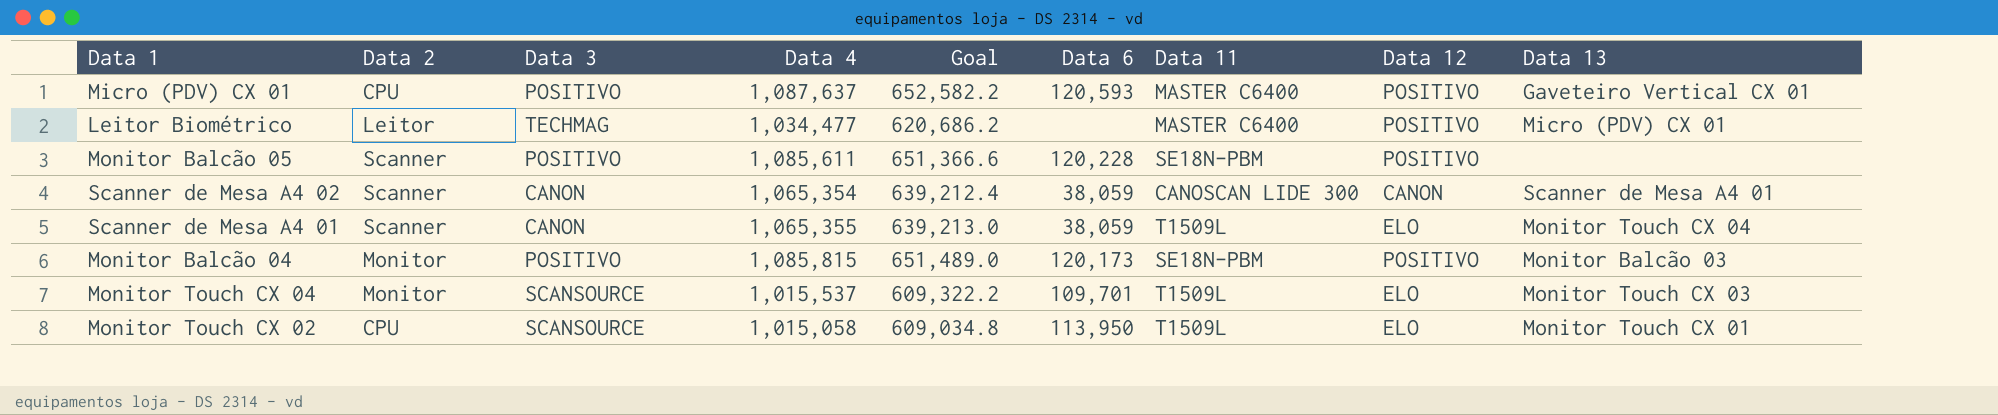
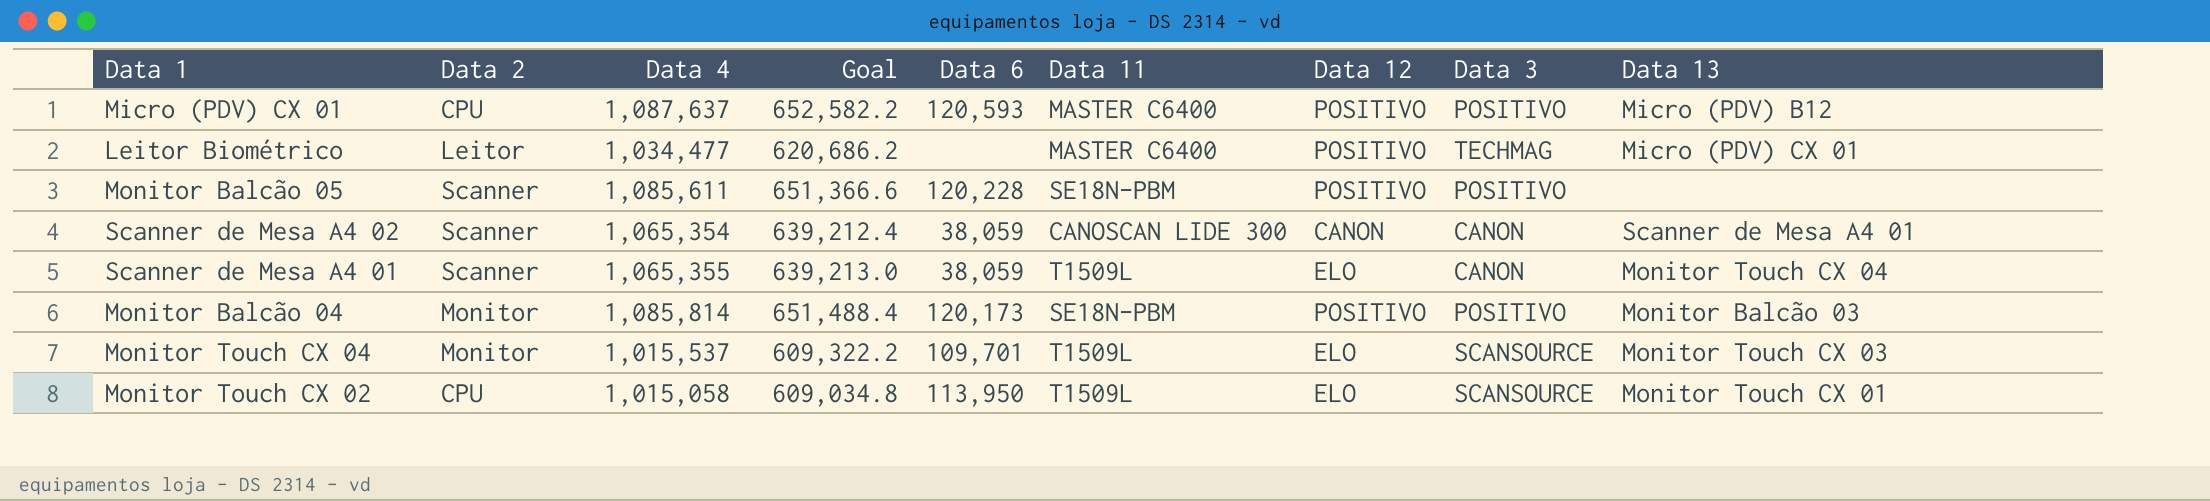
column Data 3 | position: 3 -> 8
Micro (PDV) CX 01 | Data 13: Gaveteiro Vertical CX 01 -> Micro (PDV) B12
Monitor Balcão 04 | Data 4: 1,085,815 -> 1,085,814
Monitor Balcão 04 | Goal: 651,489.0 -> 651,488.4

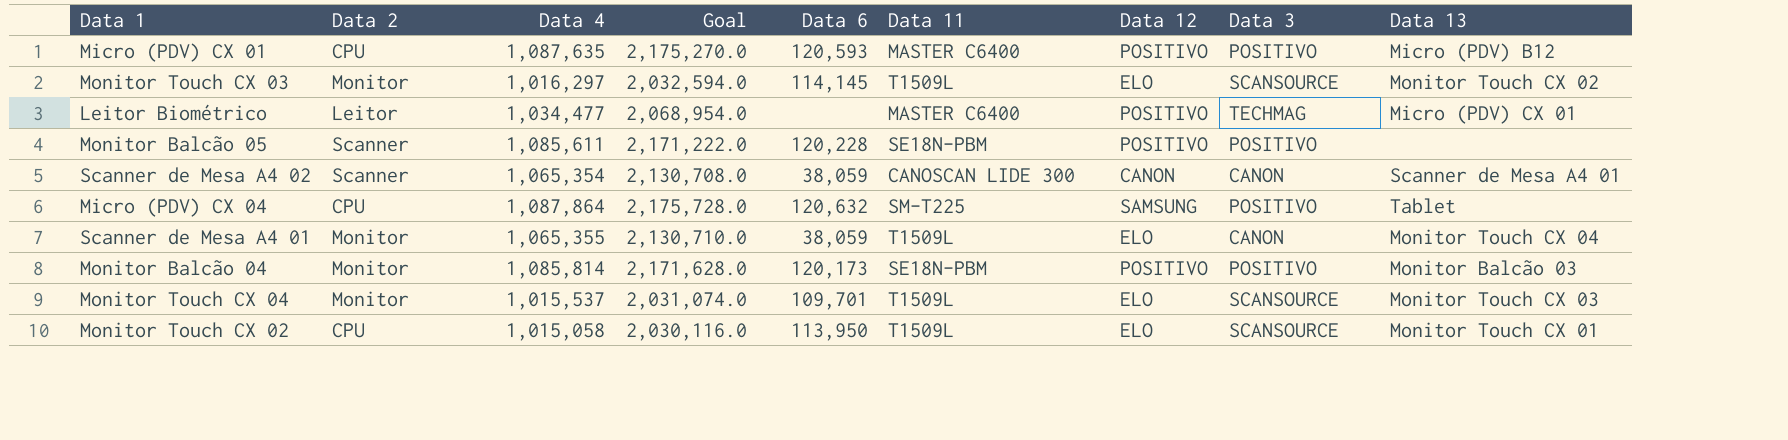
column Goal | formula: [Data 4] * 0.6 -> [Data 4] * 2
Micro (PDV) CX 01 | Data 4: 1,087,637 -> 1,087,635
row Monitor Touch CX 03: none -> Monitor | 1,016,297 | 2,032,594.0 | 114,145 | T1509L | ELO | SCANSOURCE | Monitor Touch CX 02
row Micro (PDV) CX 04: none -> CPU | 1,087,864 | 2,175,728.0 | 120,632 | SM-T225 | SAMSUNG | POSITIVO | Tablet
Scanner de Mesa A4 01 | Data 2: Scanner -> Monitor

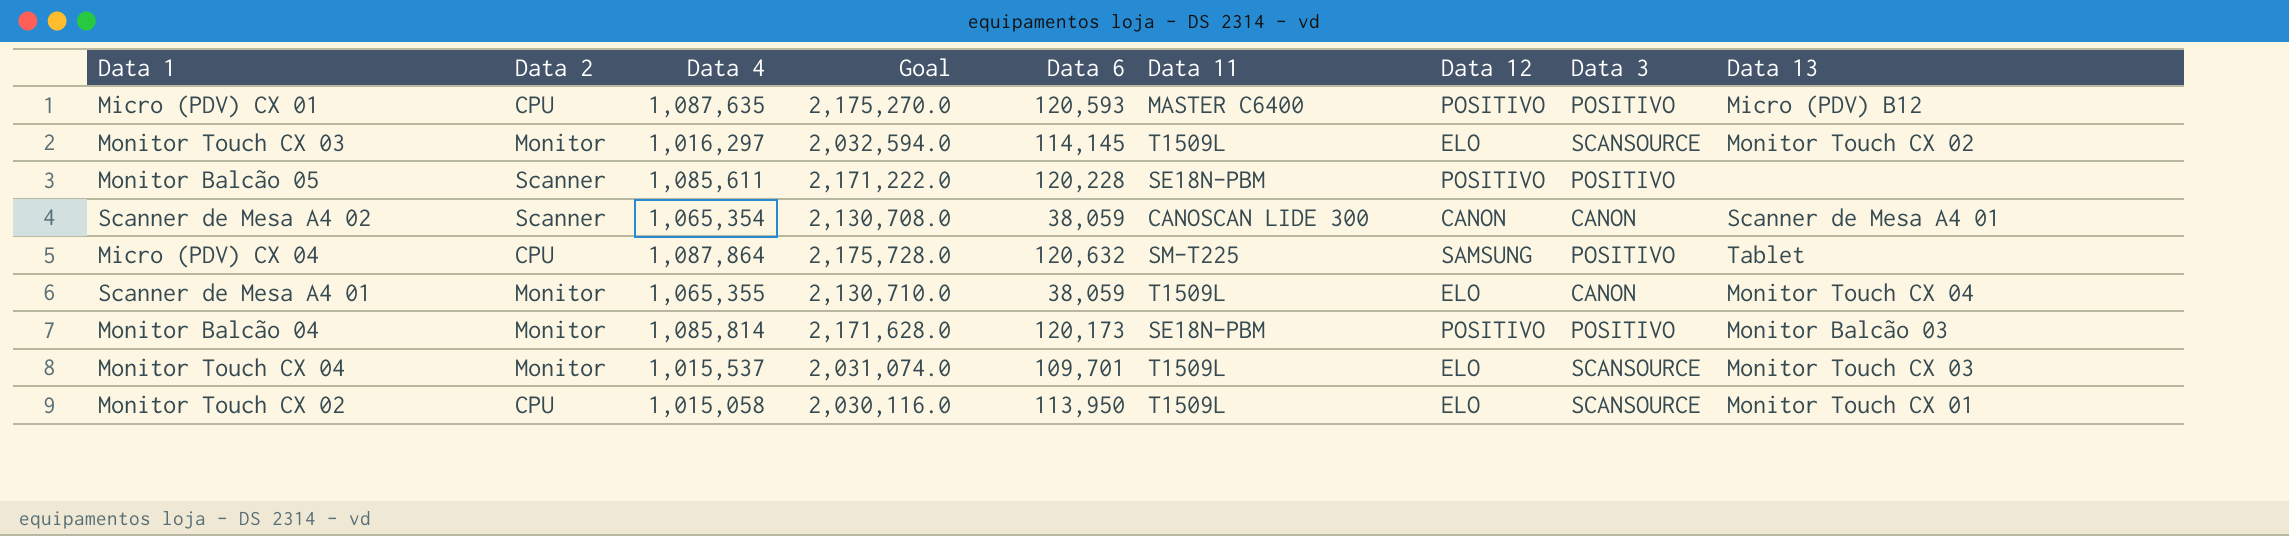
row Leitor Biométrico: Leitor | 1,034,477 | 2,068,954.0 | none | MASTER C6400 | POSITIVO | TECHMAG | Micro (PDV) CX 01 -> none

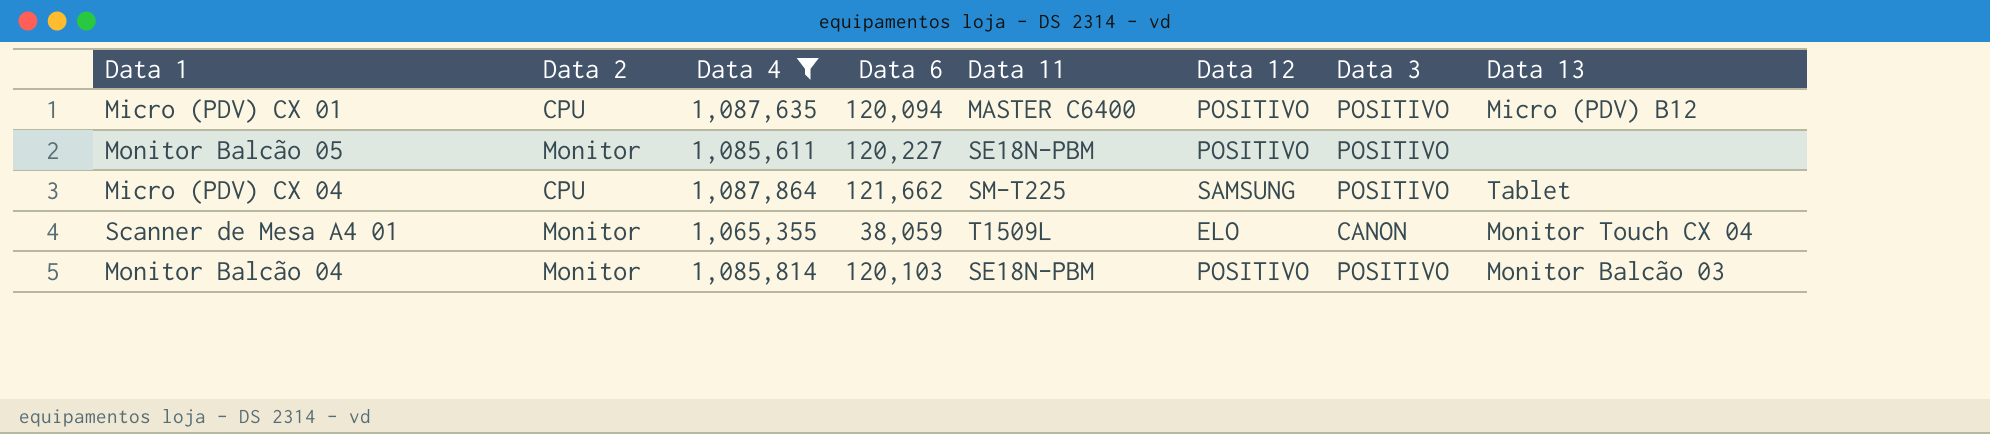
filter: none -> Data 4 >= 1,065,355
column Goal | formula: [Data 4] * 2 -> none
Micro (PDV) CX 01 | Data 6: 120,593 -> 120,094
Monitor Balcão 05 | Data 2: Scanner -> Monitor
Monitor Balcão 05 | Data 6: 120,228 -> 120,227
Micro (PDV) CX 04 | Data 6: 120,632 -> 121,662
Monitor Balcão 04 | Data 6: 120,173 -> 120,103

